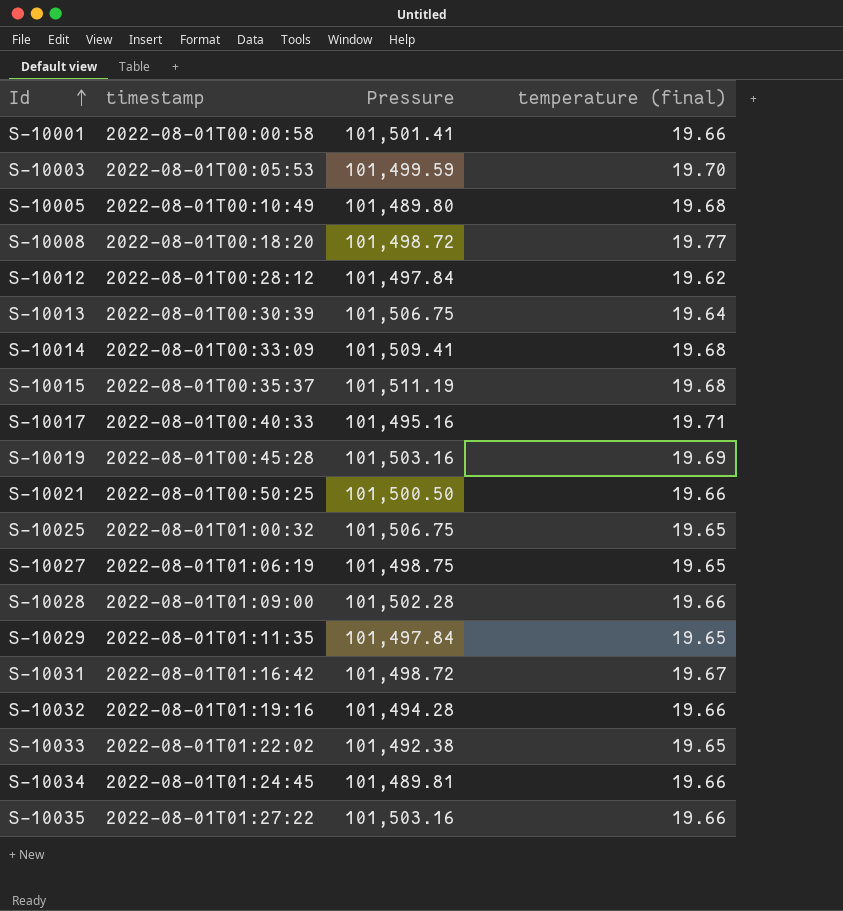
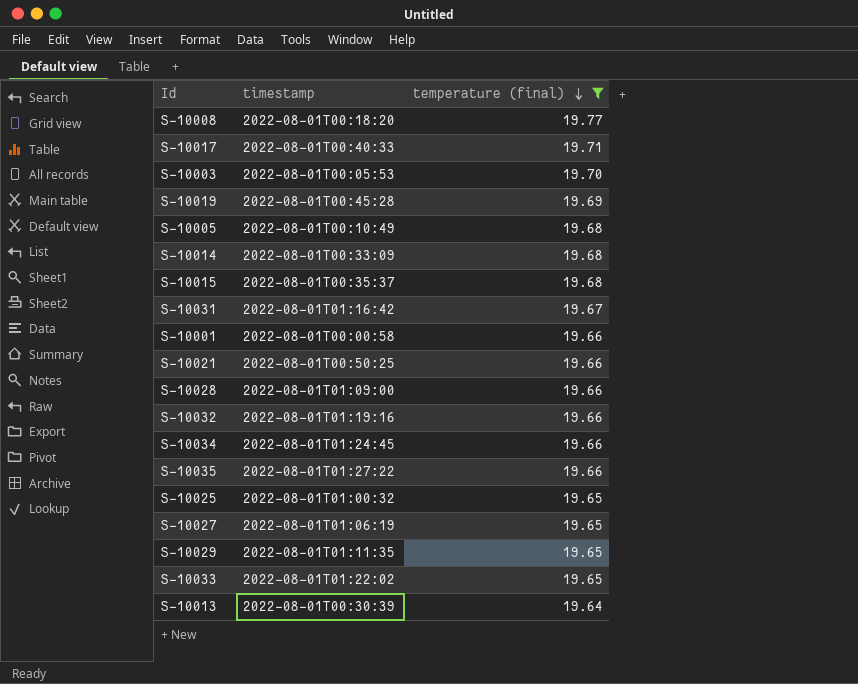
filter: none -> temperature (final) != 19.62
row order: Id ascending -> temperature (final) descending
column Pressure | position: 3 -> none

